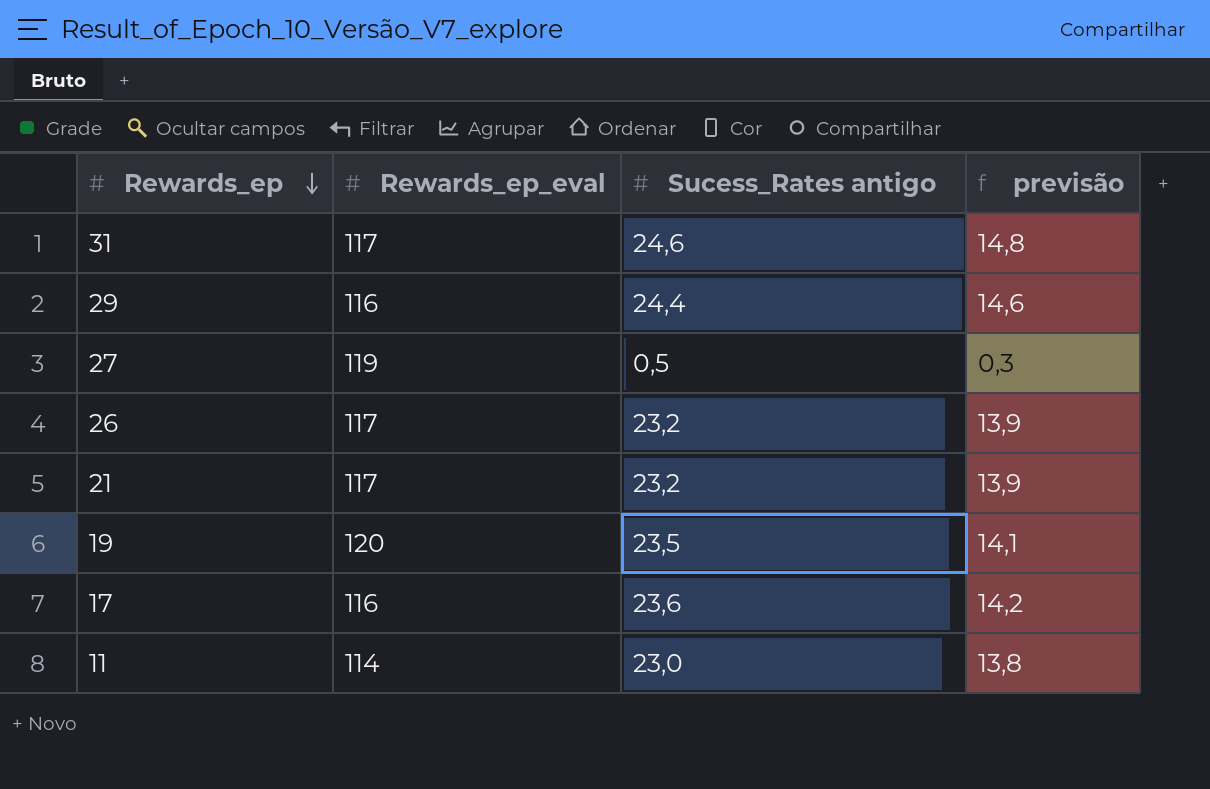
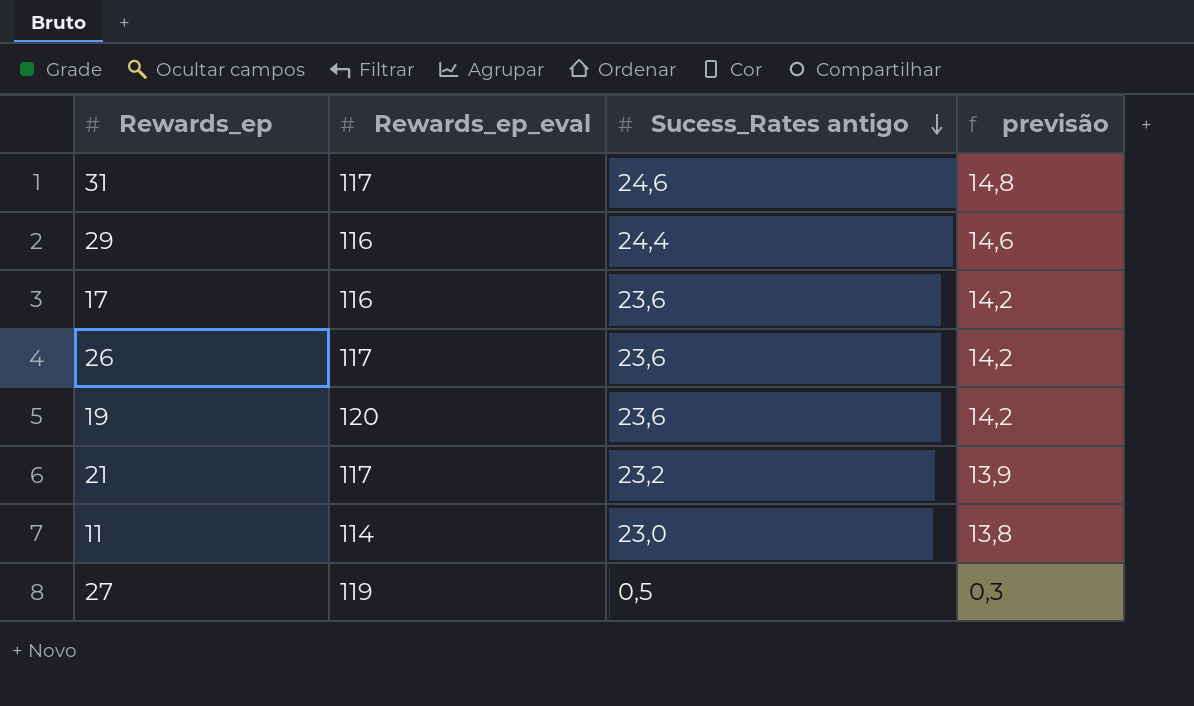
row order: Rewards_ep descending -> Sucess_Rates antigo descending
26 | Sucess_Rates antigo: 23,2 -> 23,6
26 | previsão: 13,9 -> 14,2
19 | Sucess_Rates antigo: 23,5 -> 23,6
19 | previsão: 14,1 -> 14,2

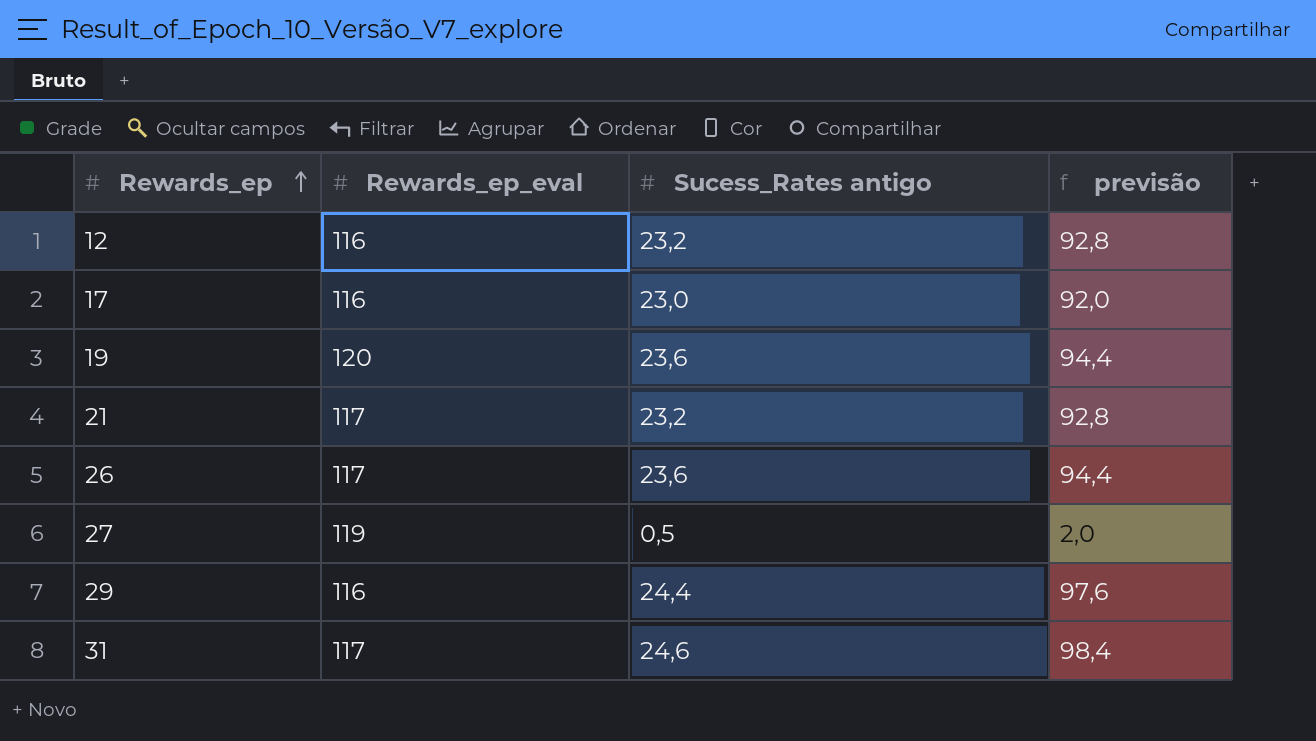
row order: Sucess_Rates antigo descending -> Rewards_ep ascending
column previsão | formula: [Sucess_Rates antigo] * 0,6 -> [Sucess_Rates antigo] * 4
row 11: 114 | 23,0 | 13,8 -> none
row 12: none -> 116 | 23,2 | 92,8
17 | Sucess_Rates antigo: 23,6 -> 23,0

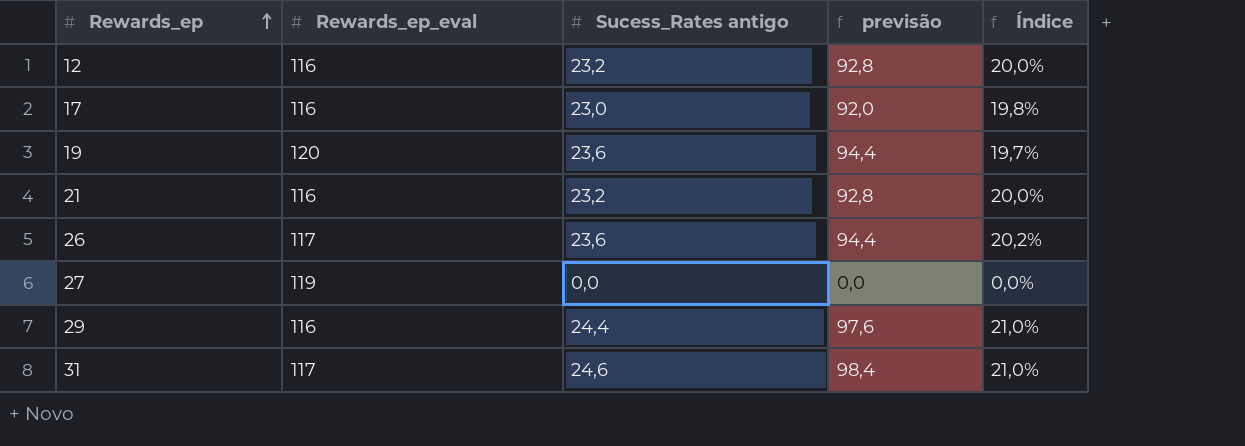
column Índice | formula: none -> [Sucess_Rates antigo] / [Rewards_ep_eval]
21 | Rewards_ep_eval: 117 -> 116
27 | Sucess_Rates antigo: 0,5 -> 0,0
27 | previsão: 2,0 -> 0,0

